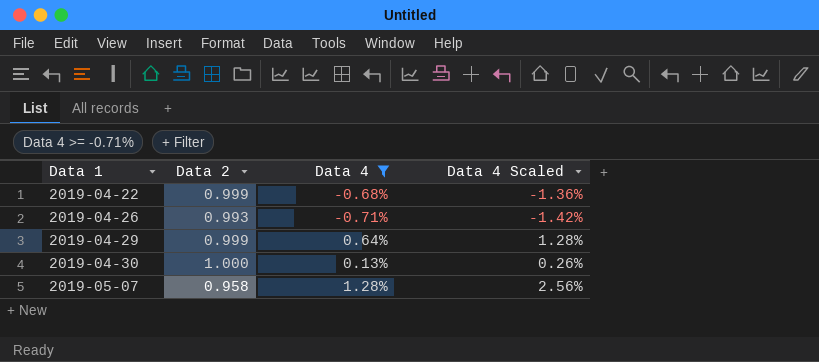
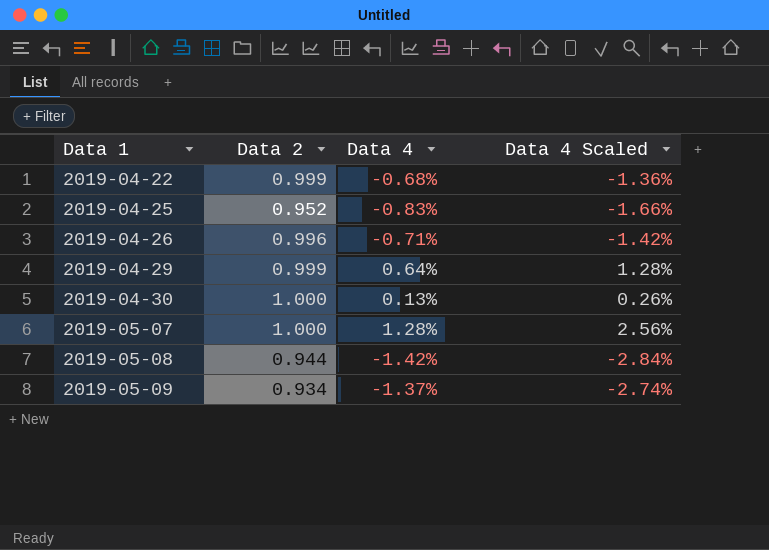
filter: Data 4 >= -0.71% -> none
2019-04-26 | Data 2: 0.993 -> 0.996
2019-05-07 | Data 2: 0.958 -> 1.000

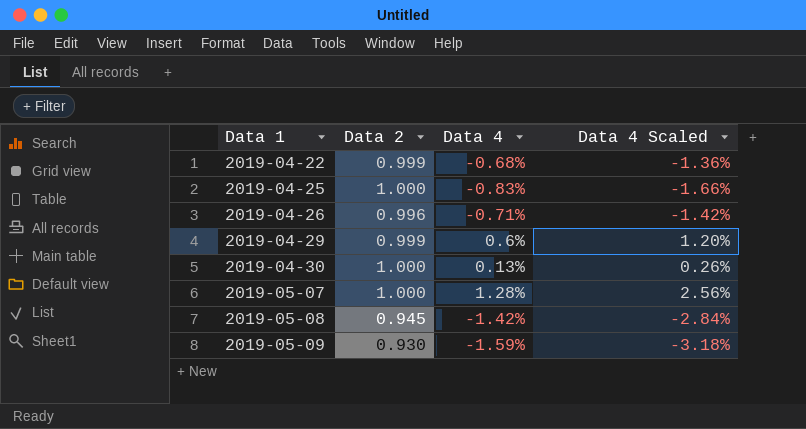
2019-04-25 | Data 2: 0.952 -> 1.000
2019-04-29 | Data 4: 0.64% -> 0.6%
2019-04-29 | Data 4 Scaled: 1.28% -> 1.20%
2019-05-08 | Data 2: 0.944 -> 0.945
2019-05-09 | Data 2: 0.934 -> 0.930
2019-05-09 | Data 4: -1.37% -> -1.59%
2019-05-09 | Data 4 Scaled: -2.74% -> -3.18%

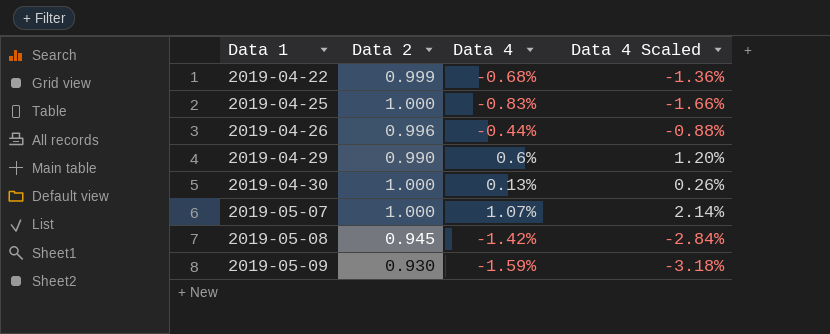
2019-04-26 | Data 4: -0.71% -> -0.44%
2019-04-26 | Data 4 Scaled: -1.42% -> -0.88%
2019-04-29 | Data 2: 0.999 -> 0.990
2019-05-07 | Data 4: 1.28% -> 1.07%
2019-05-07 | Data 4 Scaled: 2.56% -> 2.14%

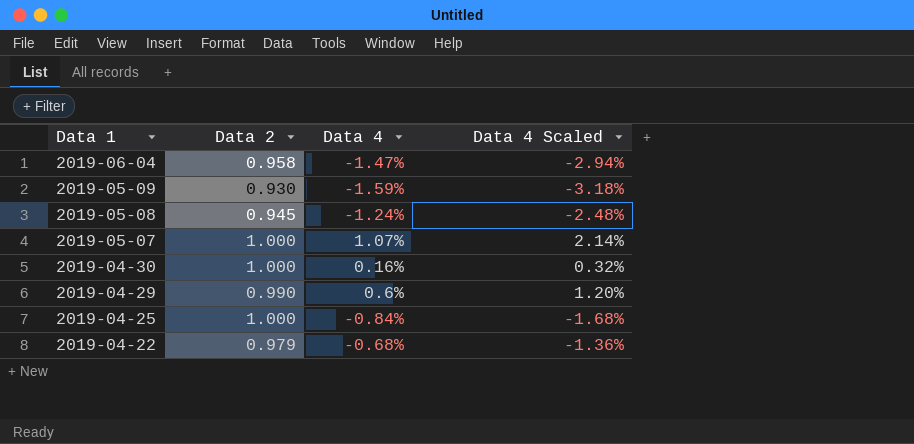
row order: Data 1 ascending -> Data 1 descending
row 2019-04-26: 0.996 | -0.44% | -0.88% -> none
row 2019-06-04: none -> 0.958 | -1.47% | -2.94%
2019-05-08 | Data 4: -1.42% -> -1.24%
2019-05-08 | Data 4 Scaled: -2.84% -> -2.48%
2019-04-30 | Data 4: 0.13% -> 0.16%
2019-04-30 | Data 4 Scaled: 0.26% -> 0.32%
2019-04-25 | Data 4: -0.83% -> -0.84%
2019-04-25 | Data 4 Scaled: -1.66% -> -1.68%
2019-04-22 | Data 2: 0.999 -> 0.979

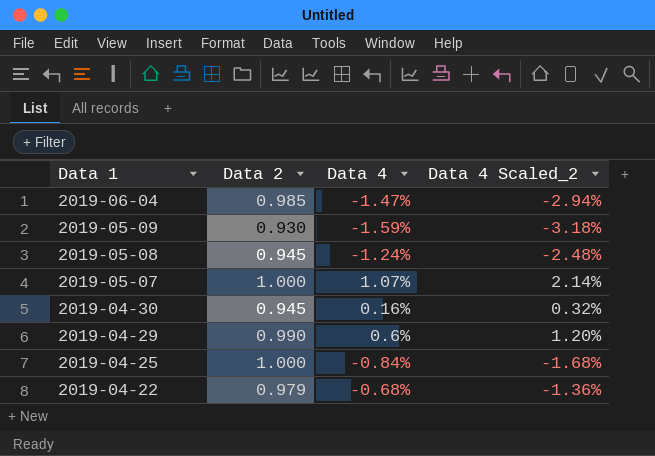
column name: Data 4 Scaled -> Data 4 Scaled_2
2019-06-04 | Data 2: 0.958 -> 0.985
2019-04-30 | Data 2: 1.000 -> 0.945

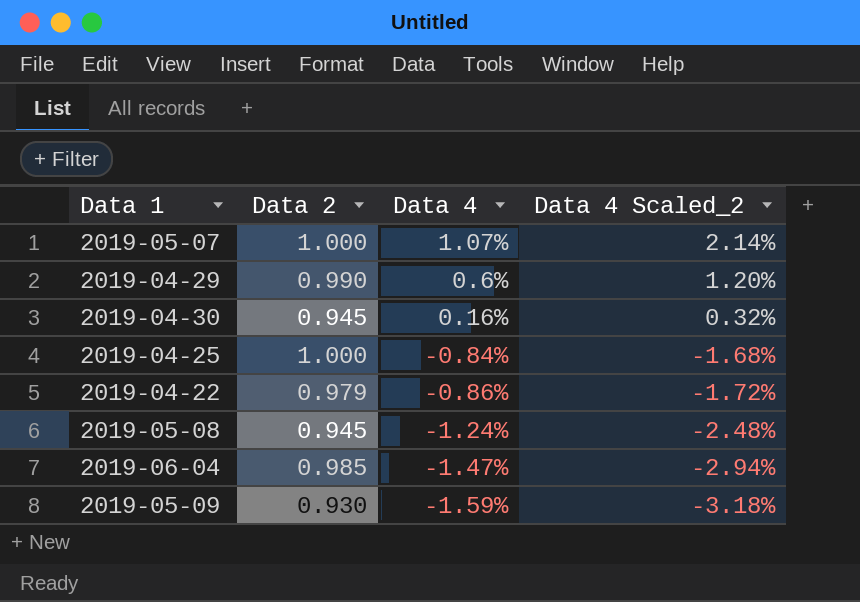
row order: Data 1 descending -> Data 4 descending
2019-04-22 | Data 4: -0.68% -> -0.86%
2019-04-22 | Data 4 Scaled_2: -1.36% -> -1.72%

